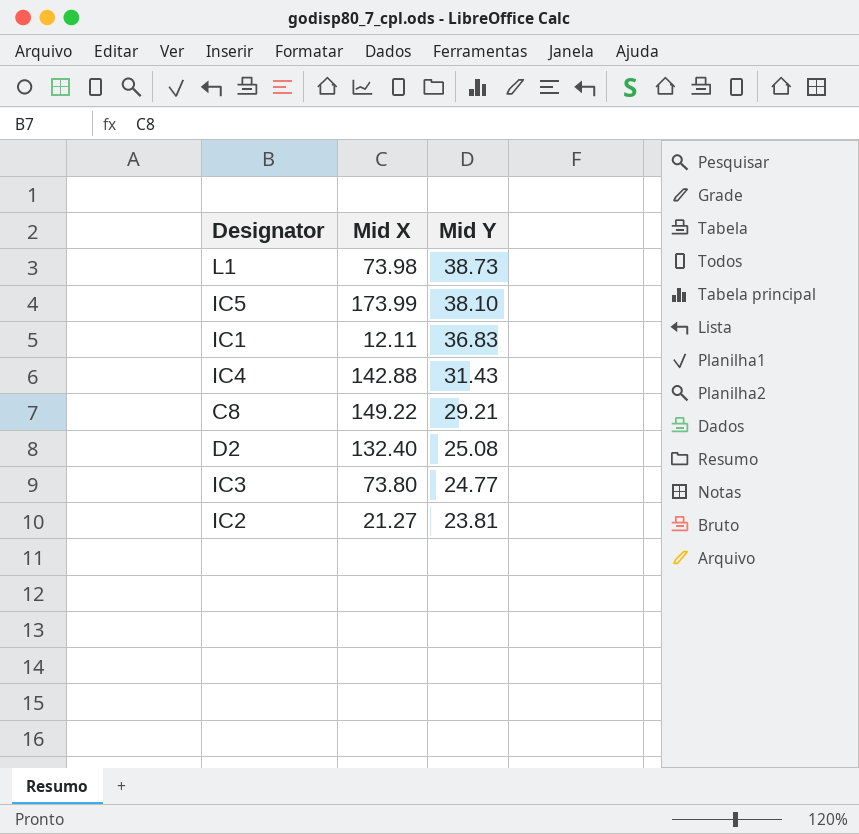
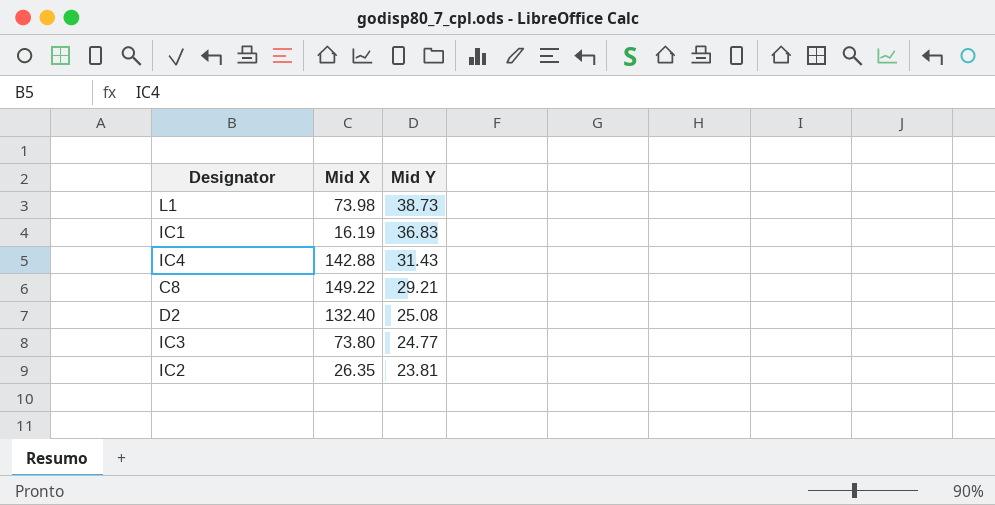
row IC5: 173.99 | 38.10 -> none
IC1 | Mid X: 12.11 -> 16.19
IC2 | Mid X: 21.27 -> 26.35

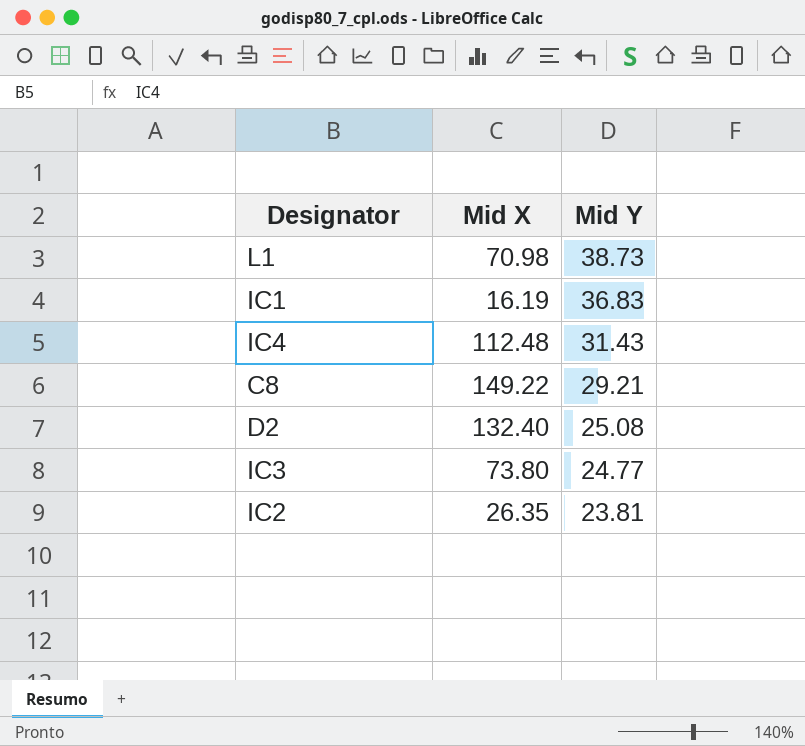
L1 | Mid X: 73.98 -> 70.98
IC4 | Mid X: 142.88 -> 112.48

